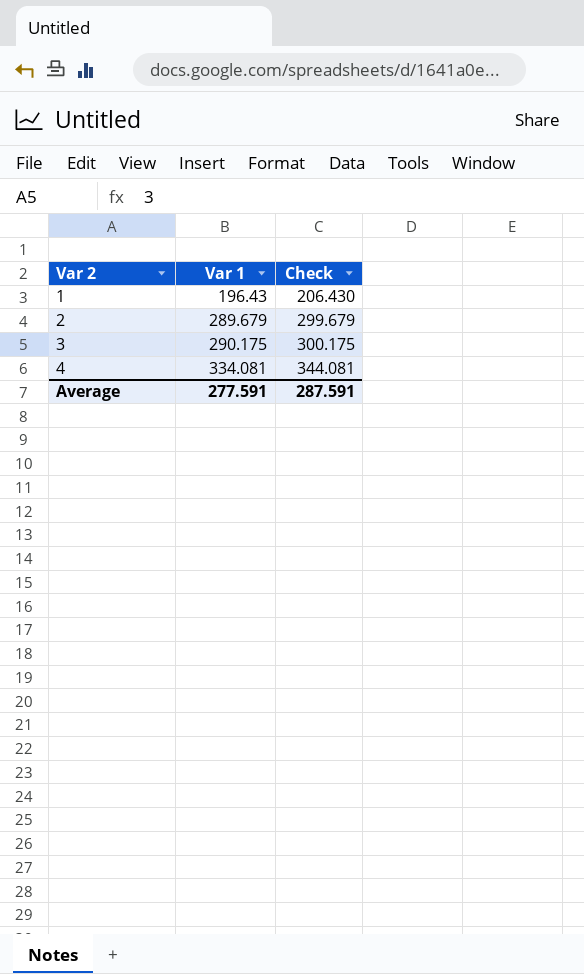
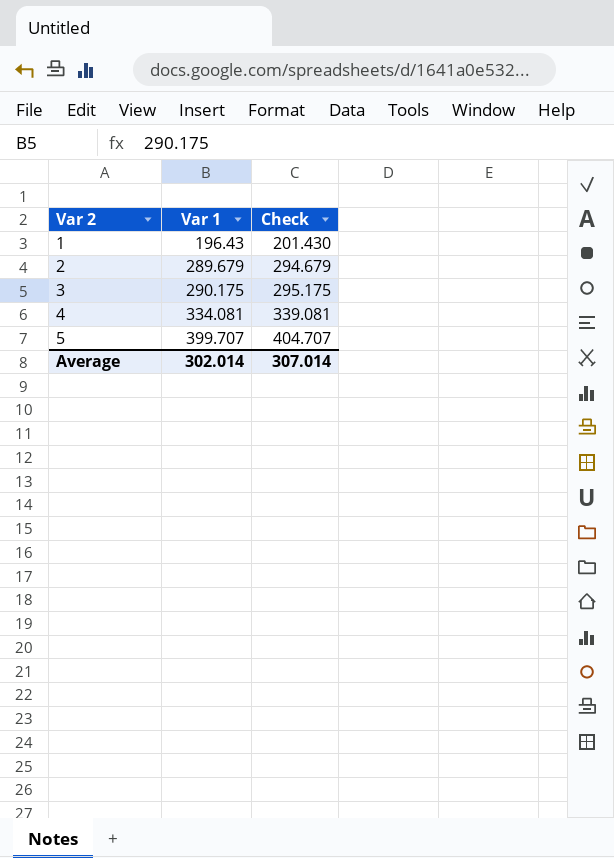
column Check | formula: [Var 1] + 10 -> [Var 1] + 5
row 5: none -> 399.707 | 404.707
Average | Var 1: 277.591 -> 302.014
Average | Check: 287.591 -> 307.014

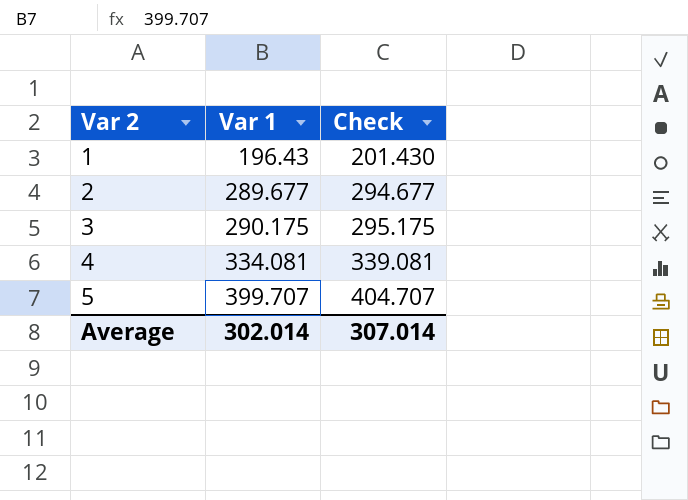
2 | Var 1: 289.679 -> 289.677
2 | Check: 294.679 -> 294.677

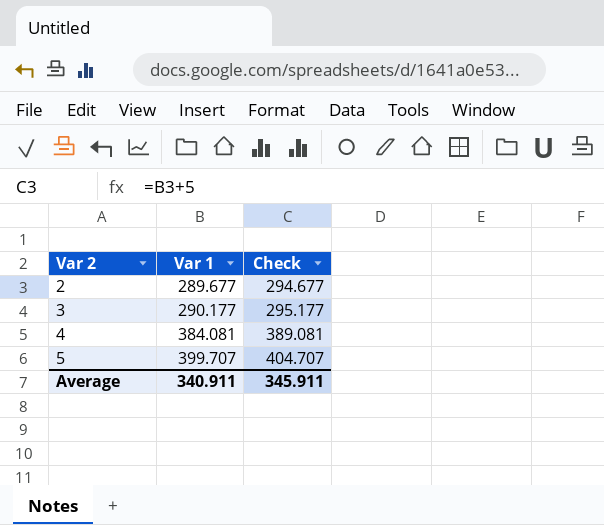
row 1: 196.43 | 201.430 -> none
3 | Var 1: 290.175 -> 290.177
3 | Check: 295.175 -> 295.177
4 | Var 1: 334.081 -> 384.081
4 | Check: 339.081 -> 389.081
Average | Var 1: 302.014 -> 340.911
Average | Check: 307.014 -> 345.911

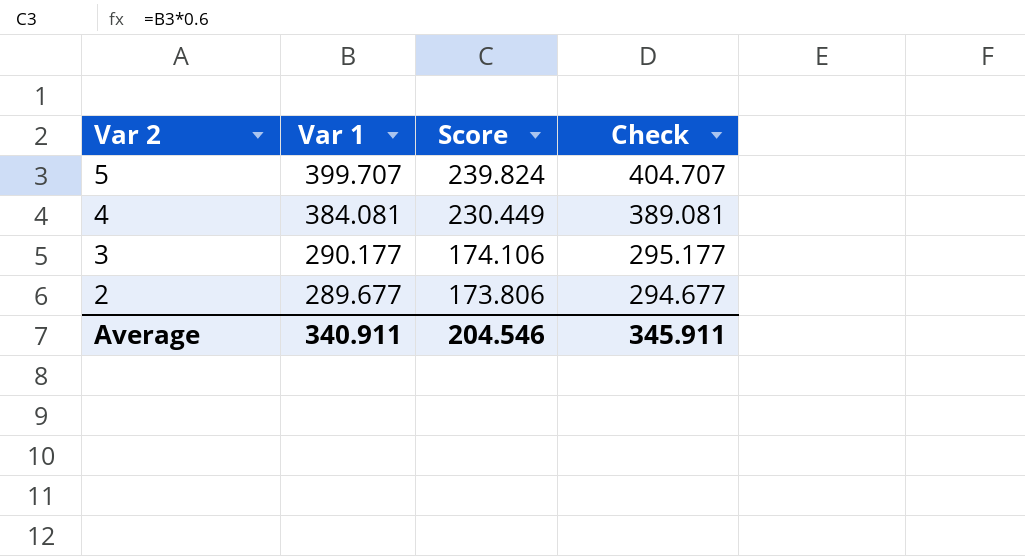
row order: Var 2 ascending -> Var 2 descending
column Score | formula: none -> [Var 1] * 0.6

